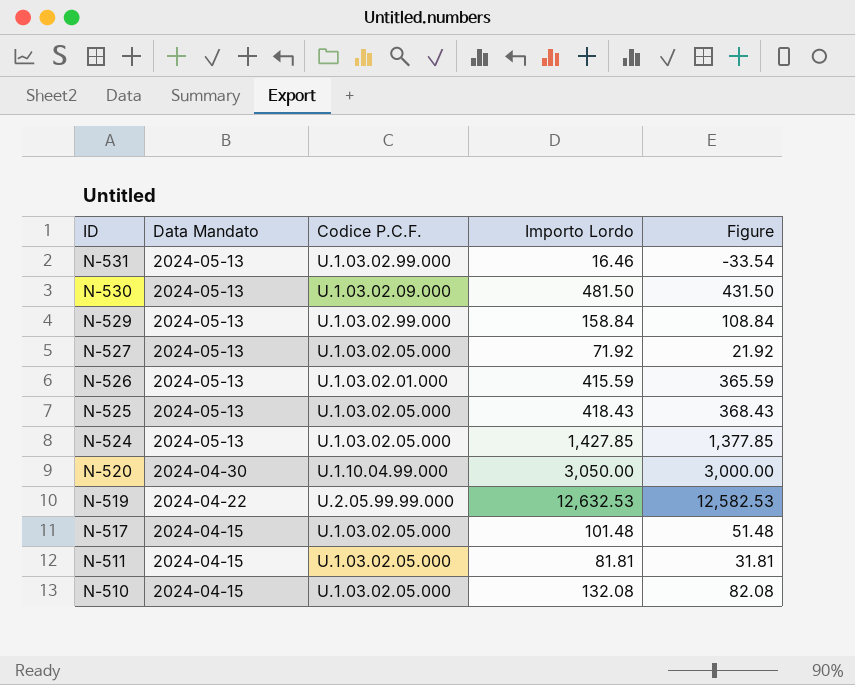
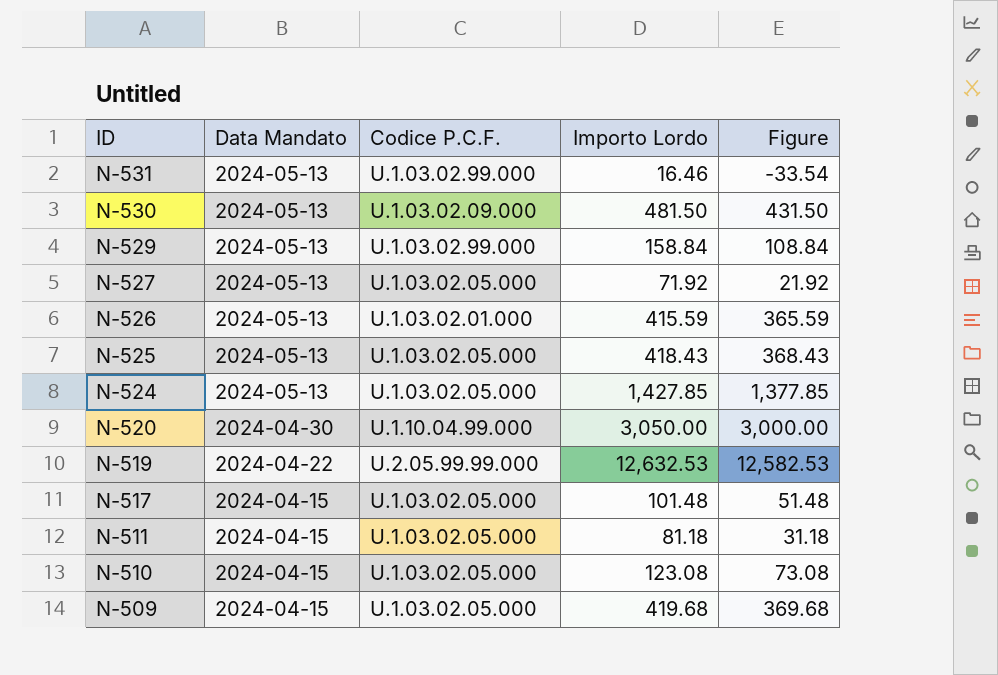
N-511 | Importo Lordo: 81.81 -> 81.18
N-511 | Figure: 31.81 -> 31.18
N-510 | Importo Lordo: 132.08 -> 123.08
N-510 | Figure: 82.08 -> 73.08
row N-509: none -> 2024-04-15 | U.1.03.02.05.000 | 419.68 | 369.68

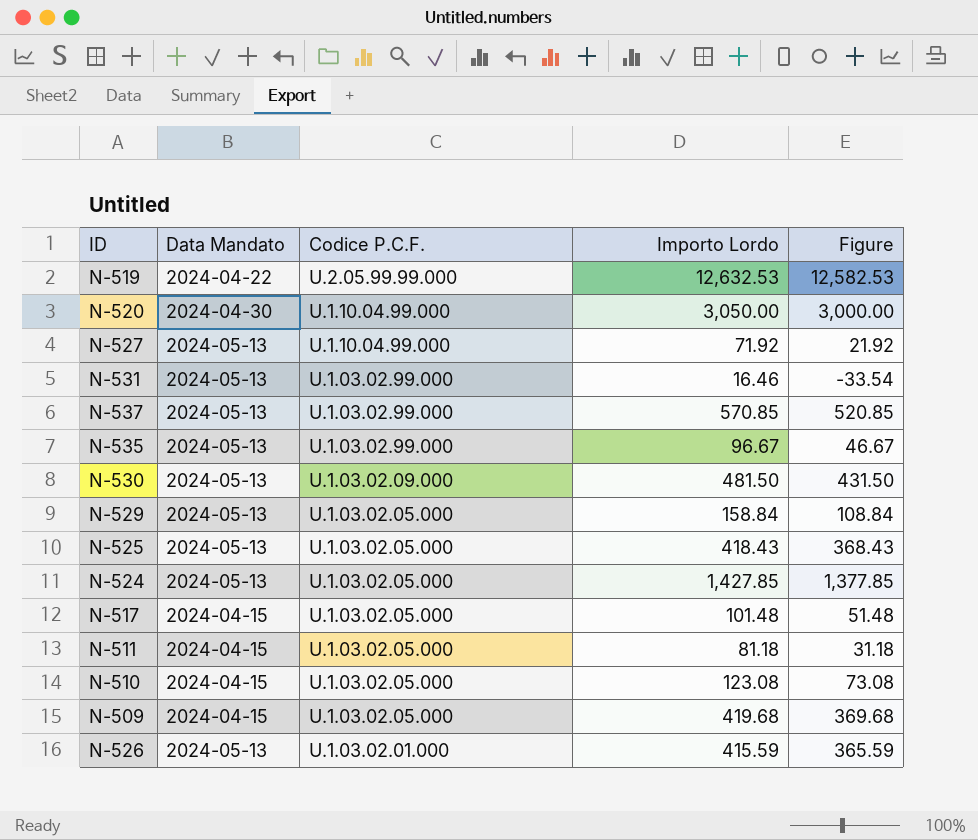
row order: ID descending -> Codice P.C.F. descending
N-527 | Codice P.C.F.: U.1.03.02.05.000 -> U.1.10.04.99.000
row N-537: none -> 2024-05-13 | U.1.03.02.99.000 | 570.85 | 520.85
row N-535: none -> 2024-05-13 | U.1.03.02.99.000 | 96.67 | 46.67
N-529 | Codice P.C.F.: U.1.03.02.99.000 -> U.1.03.02.05.000

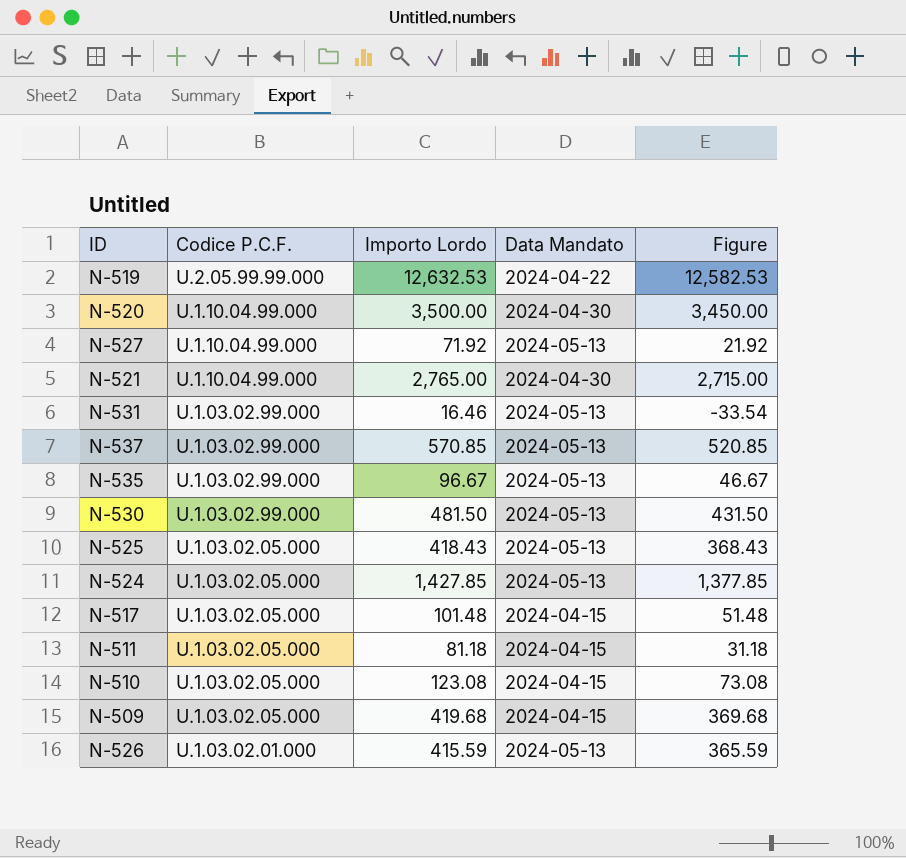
column Data Mandato | position: 2 -> 4
row N-529: 2024-05-13 | U.1.03.02.05.000 | 158.84 | 108.84 -> none
N-520 | Importo Lordo: 3,050.00 -> 3,500.00
N-520 | Figure: 3,000.00 -> 3,450.00
row N-521: none -> U.1.10.04.99.000 | 2,765.00 | 2024-04-30 | 2,715.00
N-530 | Codice P.C.F.: U.1.03.02.09.000 -> U.1.03.02.99.000

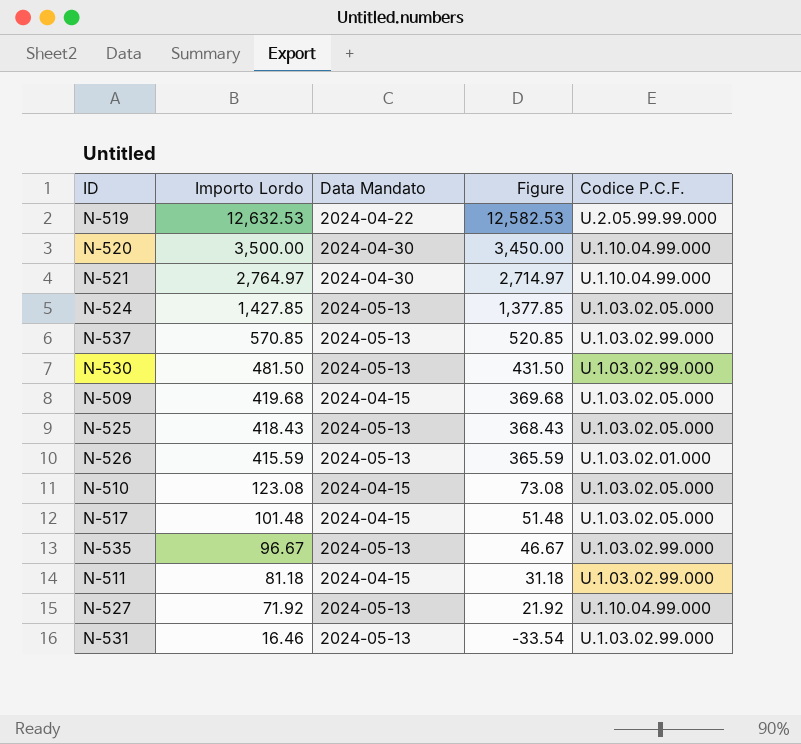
row order: Codice P.C.F. descending -> Importo Lordo descending
column Codice P.C.F. | position: 2 -> 5
N-521 | Importo Lordo: 2,765.00 -> 2,764.97
N-521 | Figure: 2,715.00 -> 2,714.97
N-511 | Codice P.C.F.: U.1.03.02.05.000 -> U.1.03.02.99.000

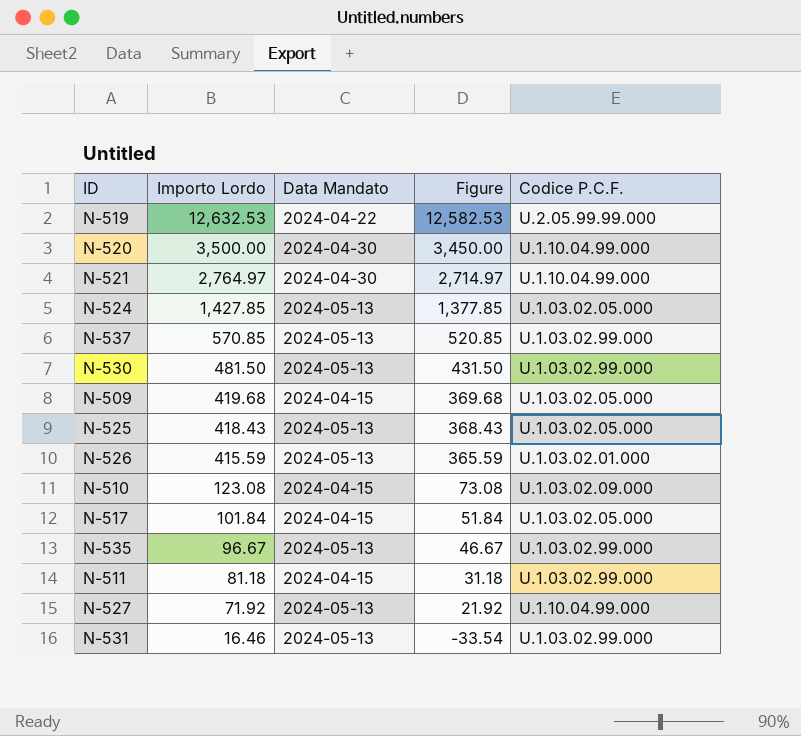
N-510 | Codice P.C.F.: U.1.03.02.05.000 -> U.1.03.02.09.000
N-517 | Importo Lordo: 101.48 -> 101.84
N-517 | Figure: 51.48 -> 51.84

